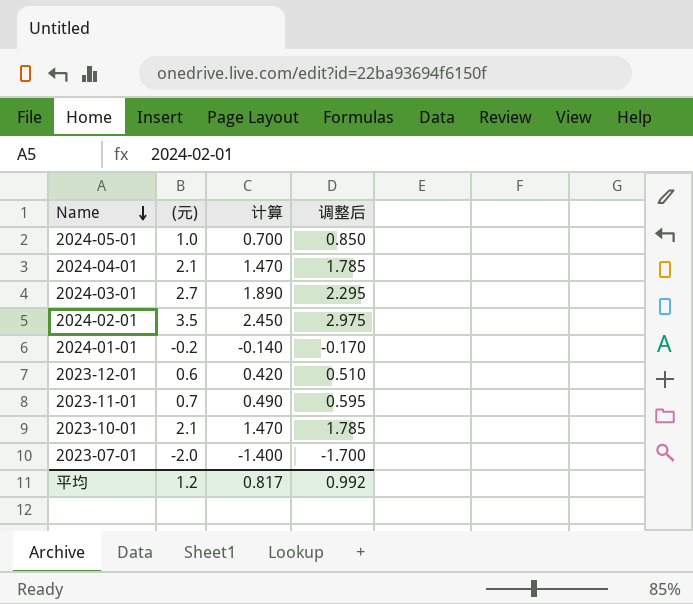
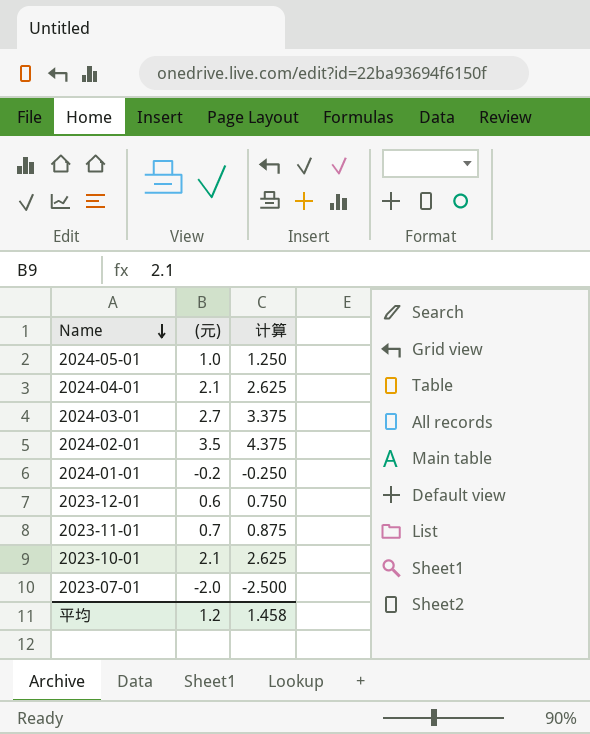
column 调整后 | formula: [(元)] * 0.85 -> none
column 计算 | formula: [(元)] * 0.7 -> [(元)] * 1.25
平均 | 计算: 0.817 -> 1.458

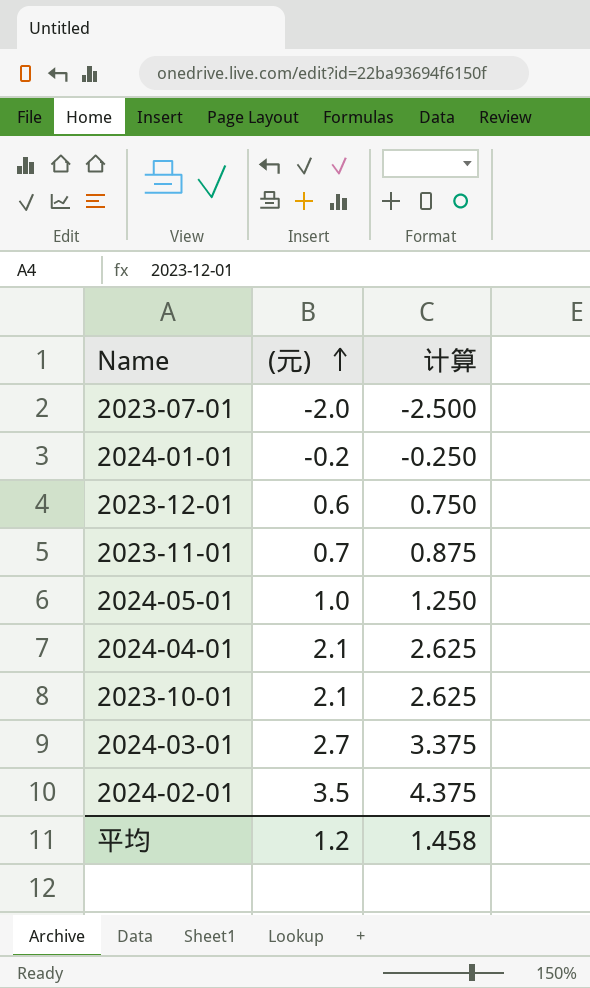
row order: Name descending -> (元) ascending

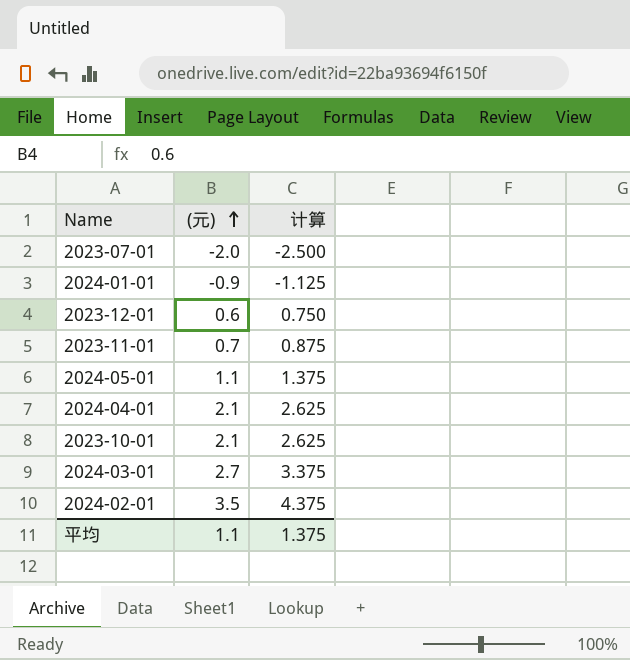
2024-01-01 | (元): -0.2 -> -0.9
2024-01-01 | 计算: -0.250 -> -1.125
2024-05-01 | (元): 1.0 -> 1.1
2024-05-01 | 计算: 1.250 -> 1.375
平均 | (元): 1.2 -> 1.1
平均 | 计算: 1.458 -> 1.375

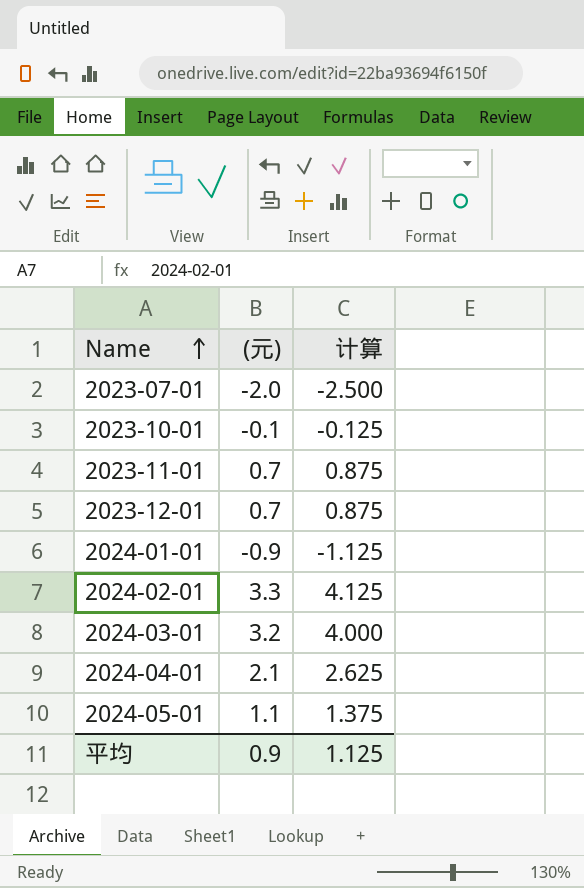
row order: (元) ascending -> Name ascending
2023-10-01 | (元): 2.1 -> -0.1
2023-10-01 | 计算: 2.625 -> -0.125
2023-12-01 | (元): 0.6 -> 0.7
2023-12-01 | 计算: 0.750 -> 0.875
2024-02-01 | (元): 3.5 -> 3.3
2024-02-01 | 计算: 4.375 -> 4.125
2024-03-01 | (元): 2.7 -> 3.2
2024-03-01 | 计算: 3.375 -> 4.000
平均 | (元): 1.1 -> 0.9
平均 | 计算: 1.375 -> 1.125

